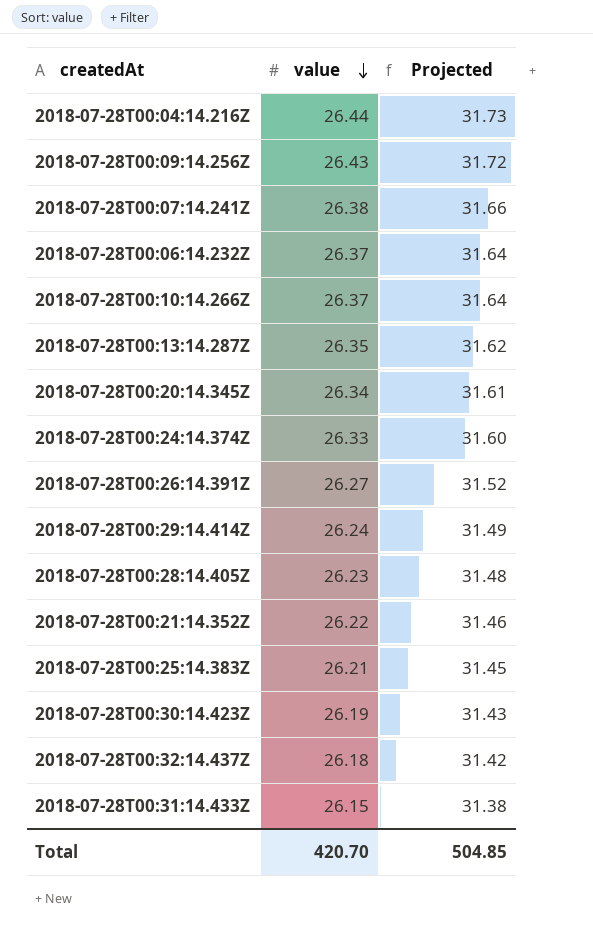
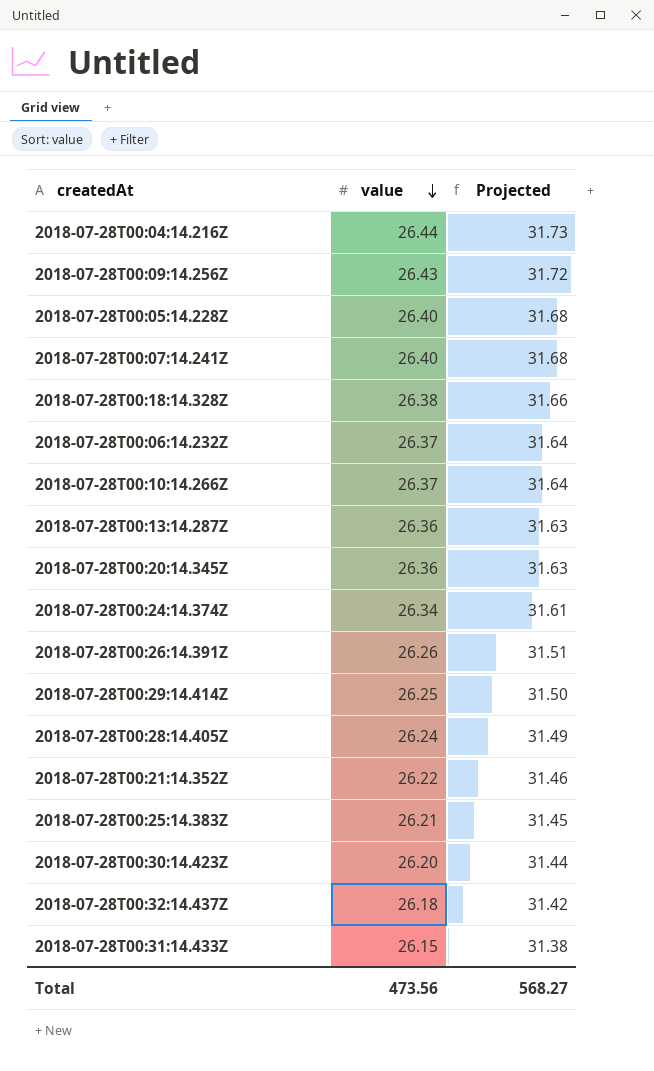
row 2018-07-28T00:05:14.228Z: none -> 26.40 | 31.68
2018-07-28T00:07:14.241Z | value: 26.38 -> 26.40
2018-07-28T00:07:14.241Z | Projected: 31.66 -> 31.68
row 2018-07-28T00:18:14.328Z: none -> 26.38 | 31.66
2018-07-28T00:13:14.287Z | value: 26.35 -> 26.36
2018-07-28T00:13:14.287Z | Projected: 31.62 -> 31.63
2018-07-28T00:20:14.345Z | value: 26.34 -> 26.36
2018-07-28T00:20:14.345Z | Projected: 31.61 -> 31.63
2018-07-28T00:24:14.374Z | value: 26.33 -> 26.34
2018-07-28T00:24:14.374Z | Projected: 31.60 -> 31.61
2018-07-28T00:26:14.391Z | value: 26.27 -> 26.26
2018-07-28T00:26:14.391Z | Projected: 31.52 -> 31.51
2018-07-28T00:29:14.414Z | value: 26.24 -> 26.25
2018-07-28T00:29:14.414Z | Projected: 31.49 -> 31.50
2018-07-28T00:28:14.405Z | value: 26.23 -> 26.24
2018-07-28T00:28:14.405Z | Projected: 31.48 -> 31.49
2018-07-28T00:30:14.423Z | value: 26.19 -> 26.20
2018-07-28T00:30:14.423Z | Projected: 31.43 -> 31.44
Total | value: 420.70 -> 473.56
Total | Projected: 504.85 -> 568.27

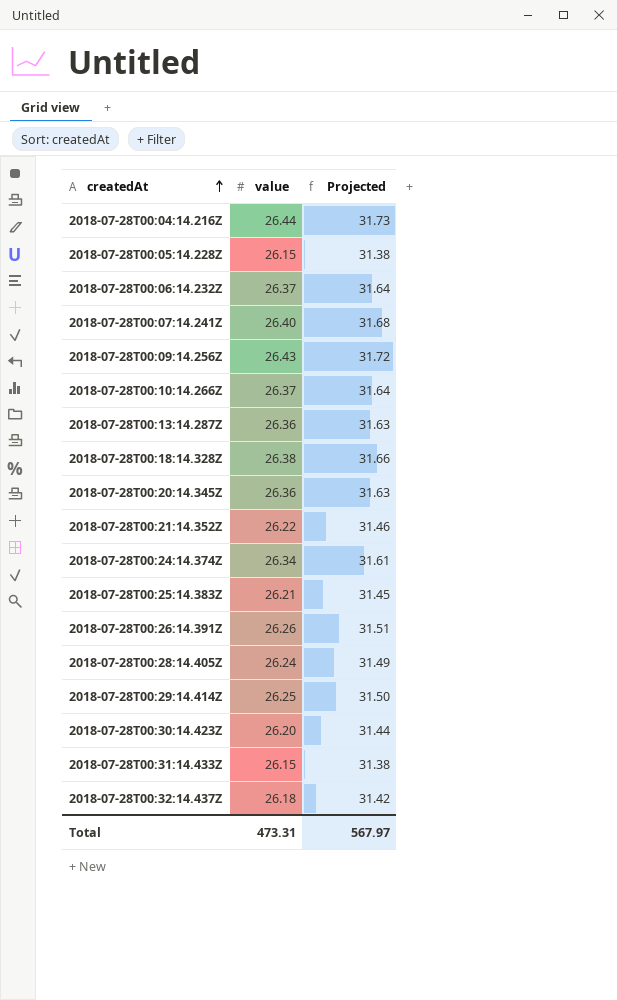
row order: value descending -> createdAt ascending
2018-07-28T00:05:14.228Z | value: 26.40 -> 26.15
2018-07-28T00:05:14.228Z | Projected: 31.68 -> 31.38
Total | value: 473.56 -> 473.31
Total | Projected: 568.27 -> 567.97

